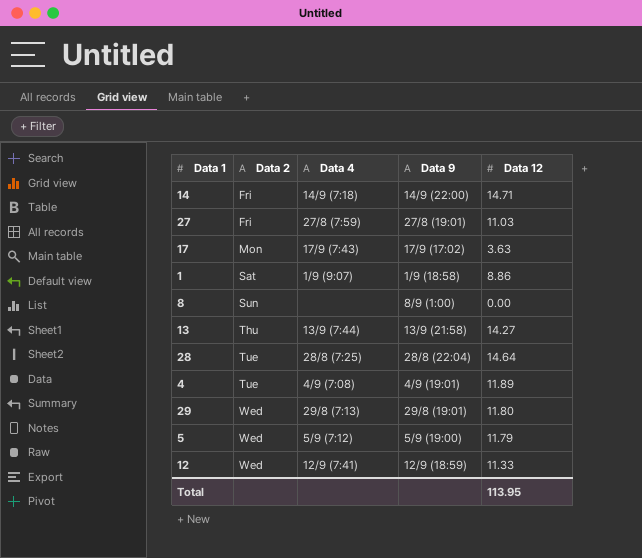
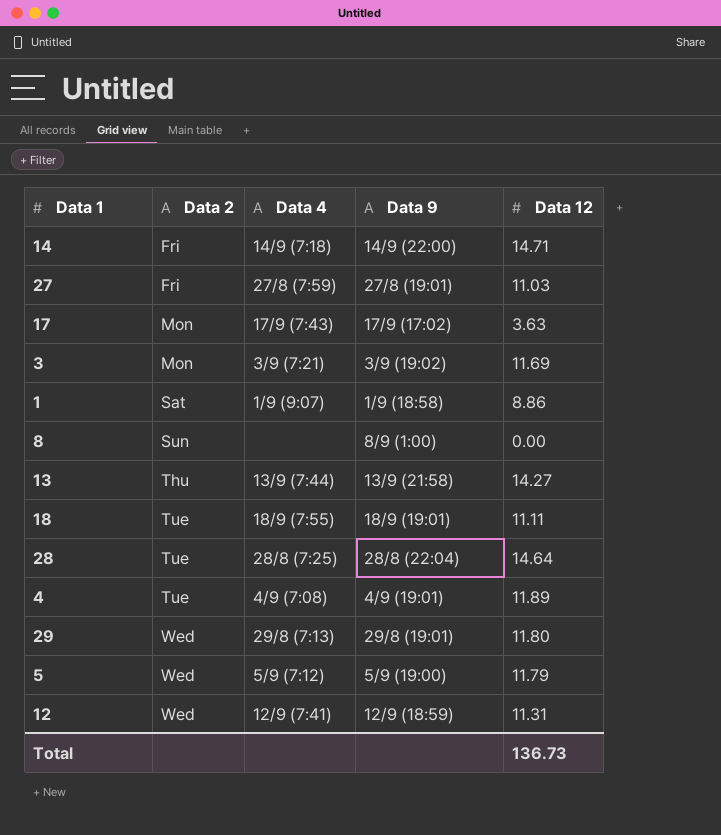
row 3: none -> Mon | 3/9 (7:21) | 3/9 (19:02) | 11.69
row 18: none -> Tue | 18/9 (7:55) | 18/9 (19:01) | 11.11
12 | Data 12: 11.33 -> 11.31
Total | Data 12: 113.95 -> 136.73

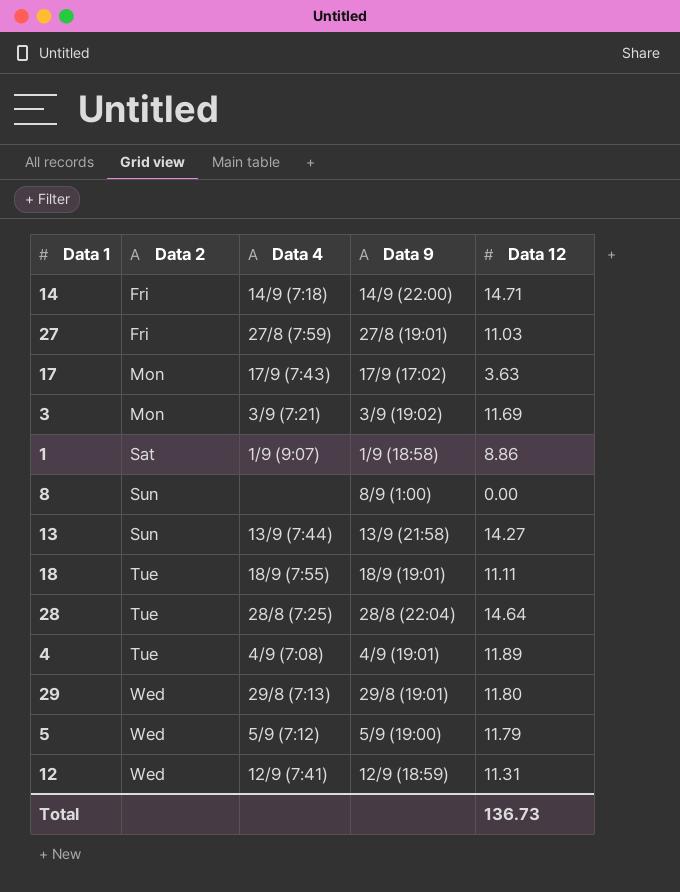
13 | Data 2: Thu -> Sun

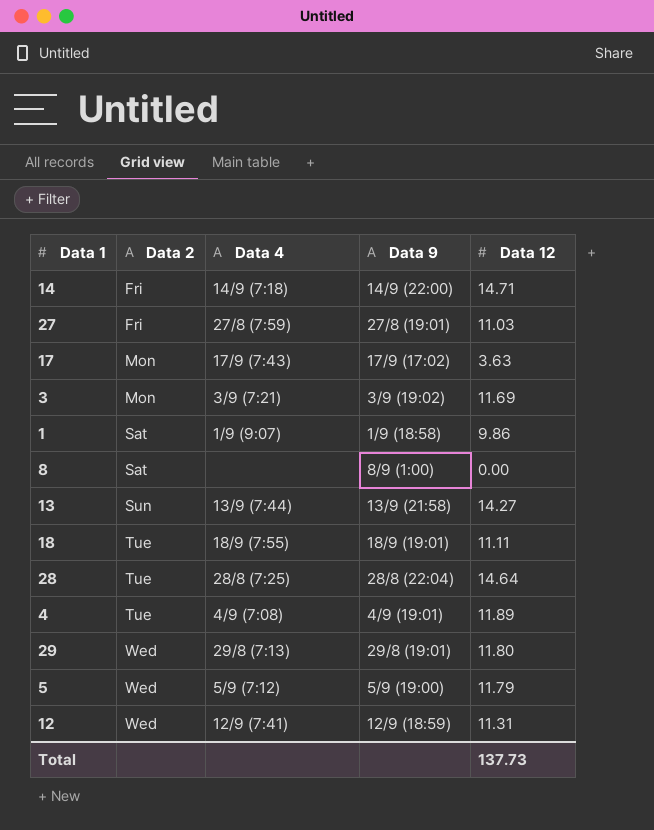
1 | Data 12: 8.86 -> 9.86
8 | Data 2: Sun -> Sat
Total | Data 12: 136.73 -> 137.73

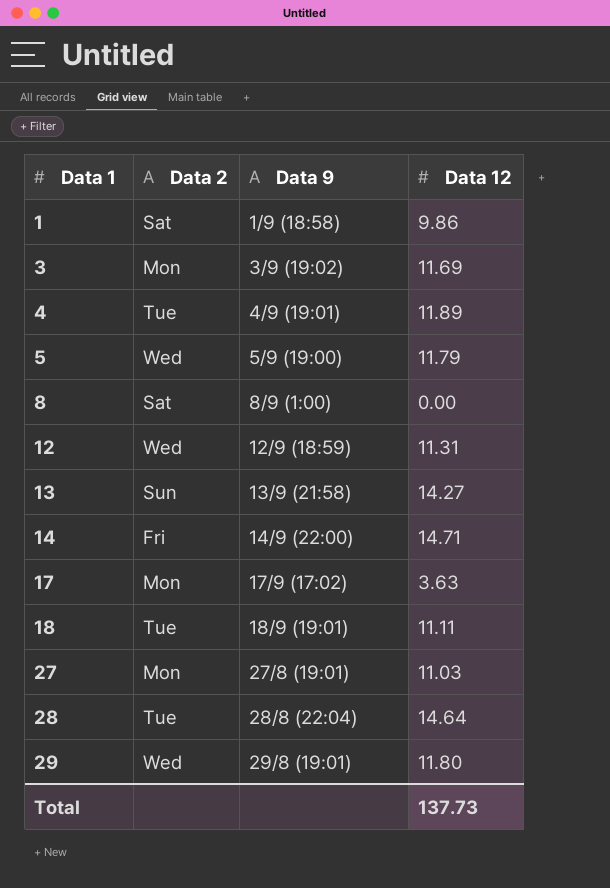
row order: Data 2 ascending -> Data 1 ascending
column Data 4 | position: 3 -> none
27 | Data 2: Fri -> Mon

